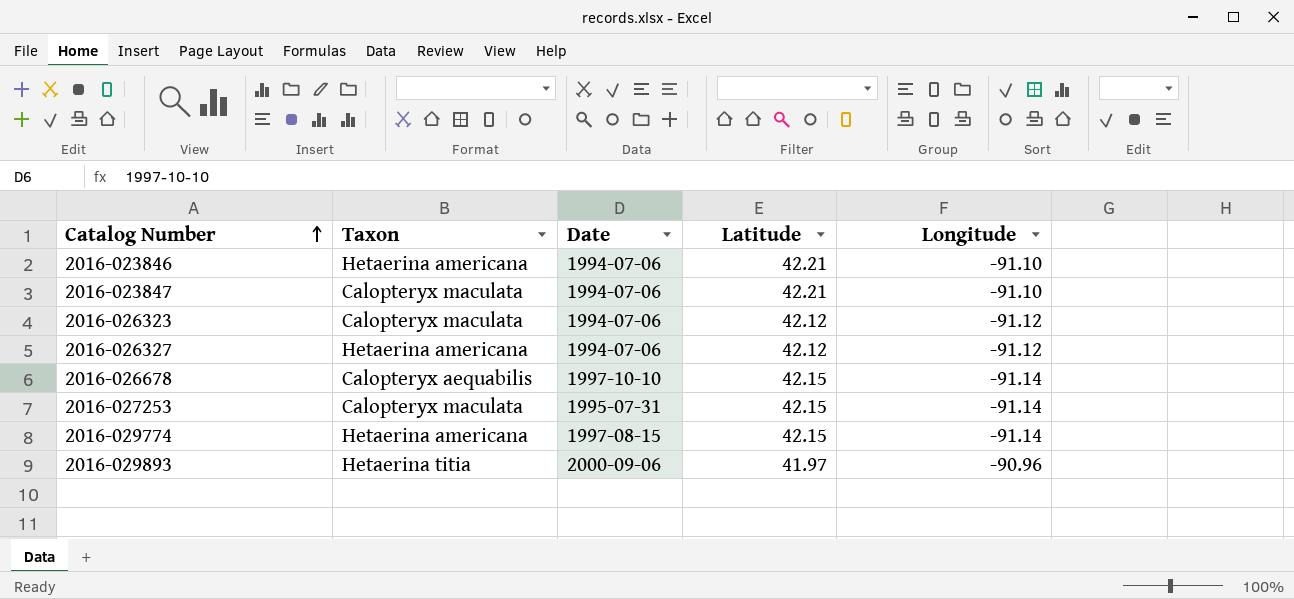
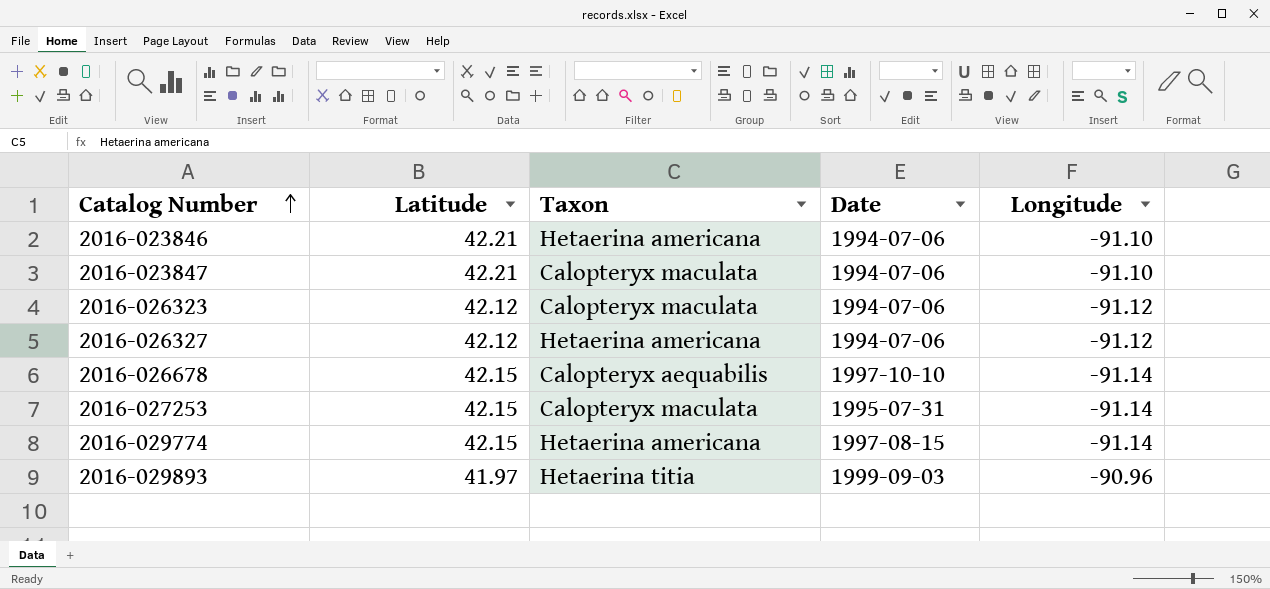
column Latitude | position: 4 -> 2
2016-029893 | Date: 2000-09-06 -> 1999-09-03

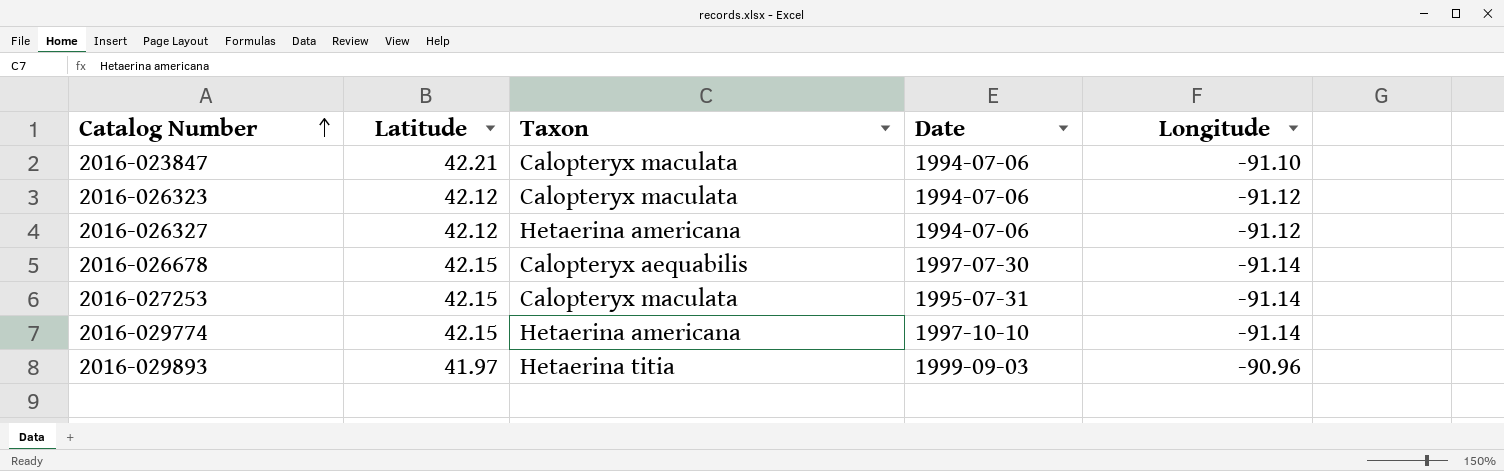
row 2016-023846: 42.21 | Hetaerina americana | 1994-07-06 | -91.10 -> none
2016-026678 | Date: 1997-10-10 -> 1997-07-30
2016-029774 | Date: 1997-08-15 -> 1997-10-10

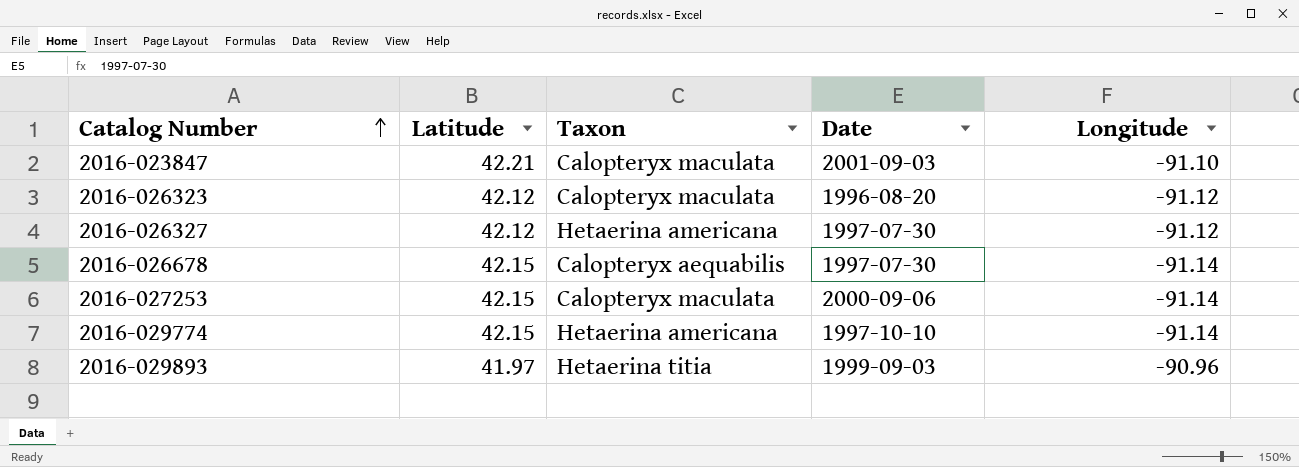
2016-023847 | Date: 1994-07-06 -> 2001-09-03
2016-026323 | Date: 1994-07-06 -> 1996-08-20
2016-026327 | Date: 1994-07-06 -> 1997-07-30
2016-027253 | Date: 1995-07-31 -> 2000-09-06

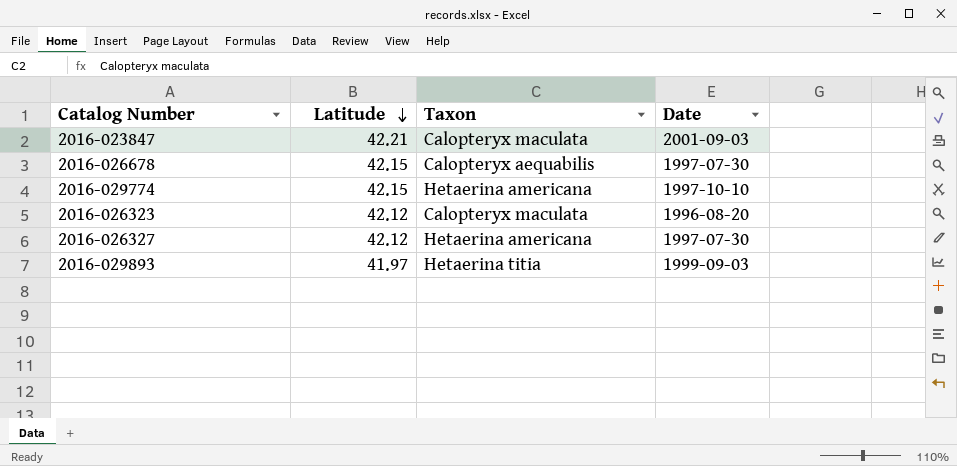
row order: Catalog Number ascending -> Latitude descending
column Longitude | position: 5 -> none
row 2016-027253: 42.15 | Calopteryx maculata | 2000-09-06 | -91.14 -> none

